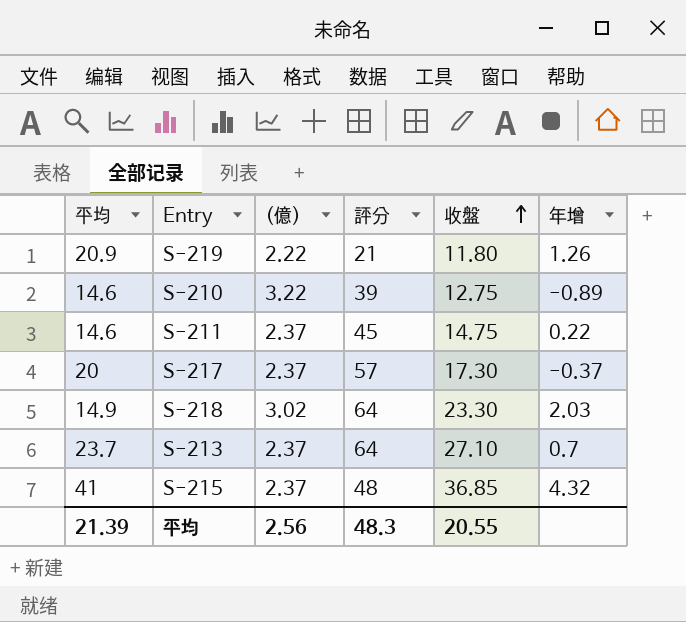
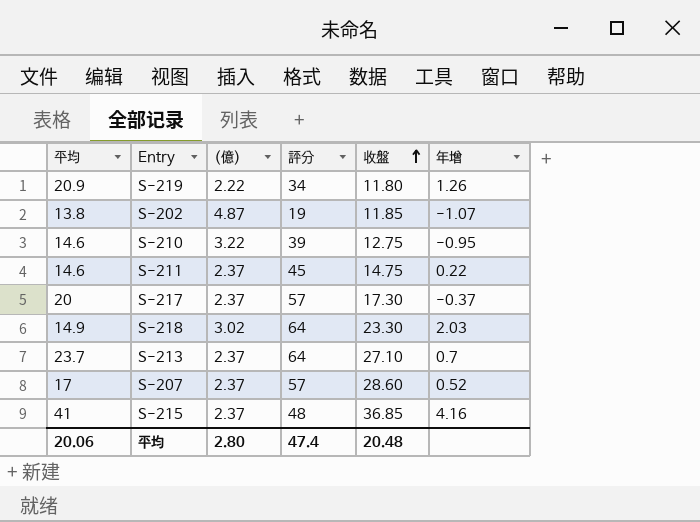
S-219 | 評分: 21 -> 34
row S-202: none -> 13.8 | 4.87 | 19 | 11.85 | -1.07
S-210 | 年增: -0.89 -> -0.95
row S-207: none -> 17 | 2.37 | 57 | 28.60 | 0.52
S-215 | 年增: 4.32 -> 4.16
平均 | 平均: 21.39 -> 20.06
平均 | (億): 2.56 -> 2.80
平均 | 評分: 48.3 -> 47.4
平均 | 收盤: 20.55 -> 20.48

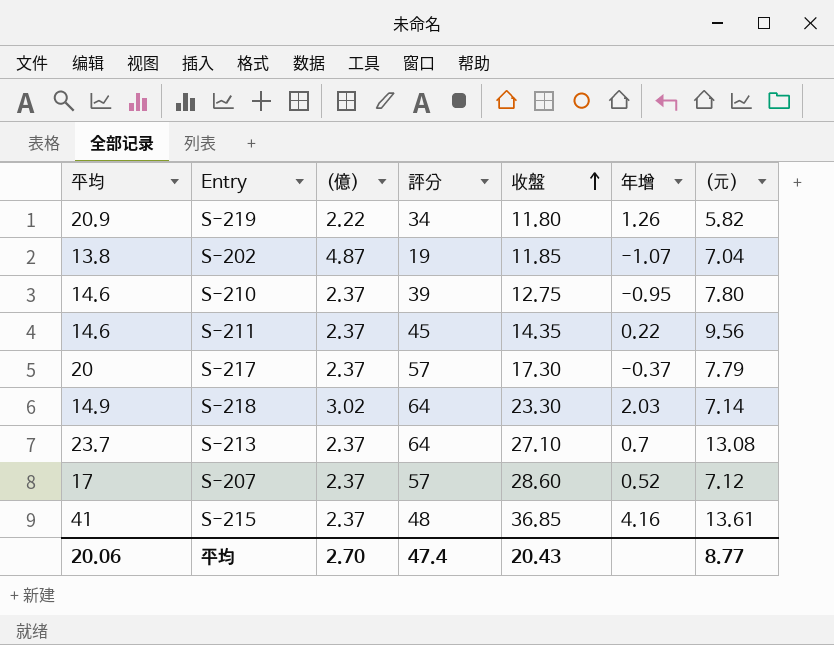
column (元) | position: none -> 7
S-210 | (億): 3.22 -> 2.37
S-211 | 收盤: 14.75 -> 14.35
平均 | (億): 2.80 -> 2.70
平均 | 收盤: 20.48 -> 20.43

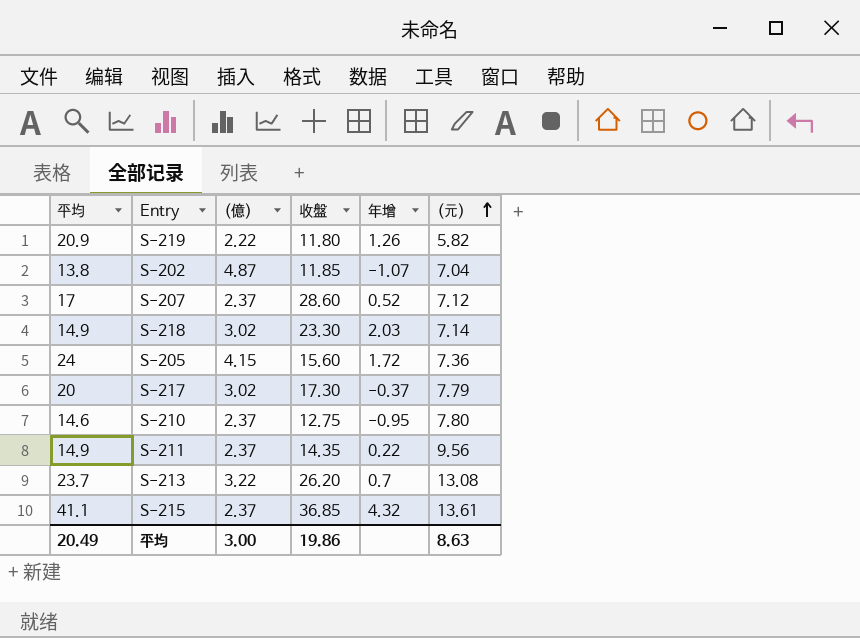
row order: 收盤 ascending -> (元) ascending
column 評分 | position: 4 -> none
row S-205: none -> 24 | 4.15 | 15.60 | 1.72 | 7.36
S-217 | (億): 2.37 -> 3.02
S-211 | 平均: 14.6 -> 14.9
S-213 | (億): 2.37 -> 3.22
S-213 | 收盤: 27.10 -> 26.20
S-215 | 平均: 41 -> 41.1
S-215 | 年增: 4.16 -> 4.32
平均 | 平均: 20.06 -> 20.49
平均 | (億): 2.70 -> 3.00
平均 | 收盤: 20.43 -> 19.86
平均 | (元): 8.77 -> 8.63

